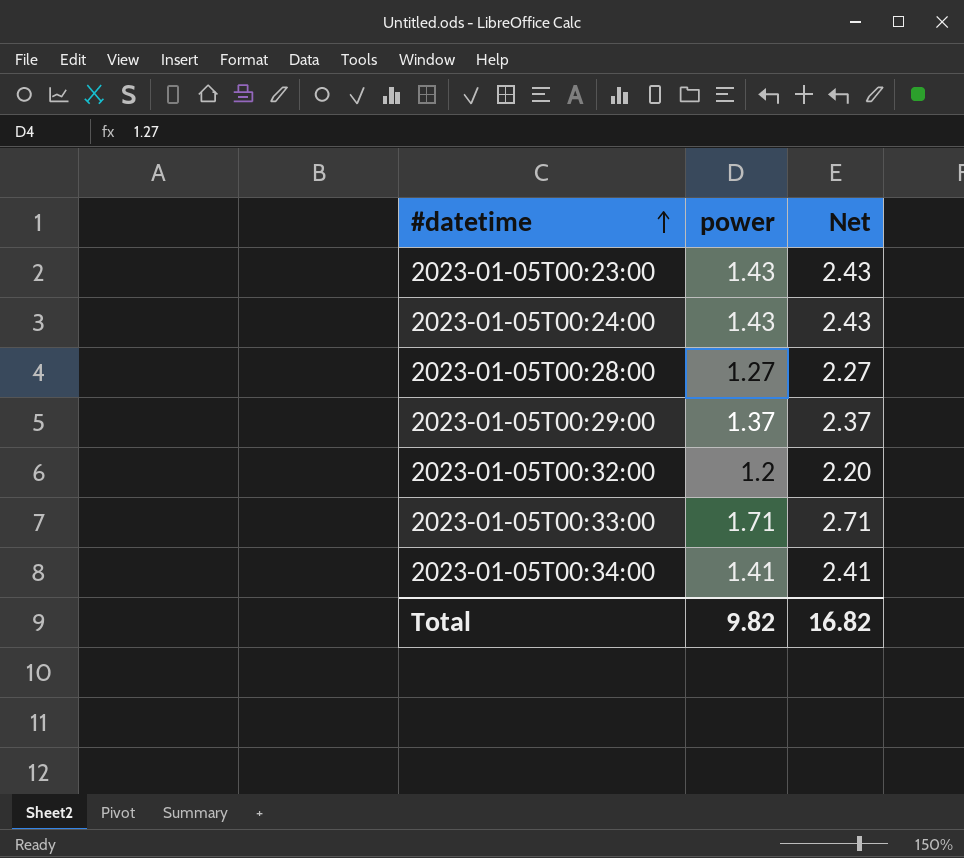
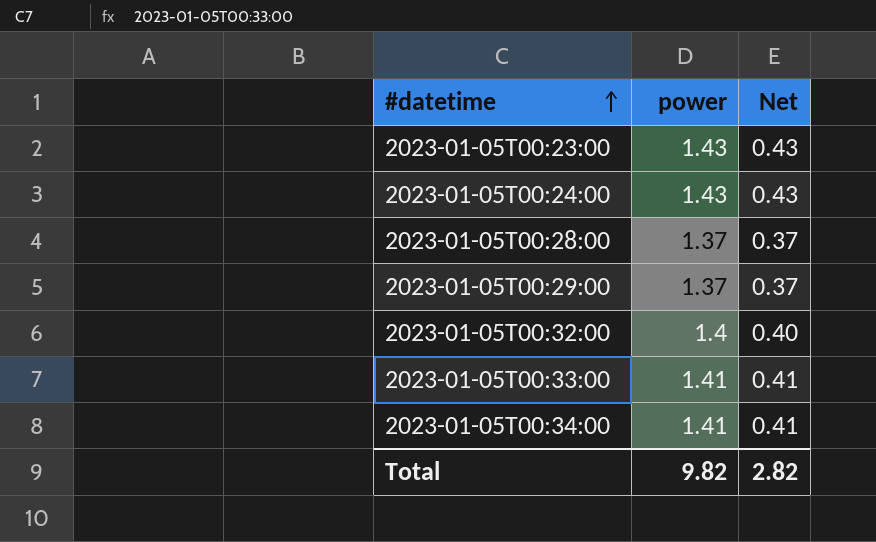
column Net | formula: [power] + 1 -> [power] - 1
2023-01-05T00:28:00 | power: 1.27 -> 1.37
2023-01-05T00:32:00 | power: 1.2 -> 1.4
2023-01-05T00:33:00 | power: 1.71 -> 1.41
Total | Net: 16.82 -> 2.82

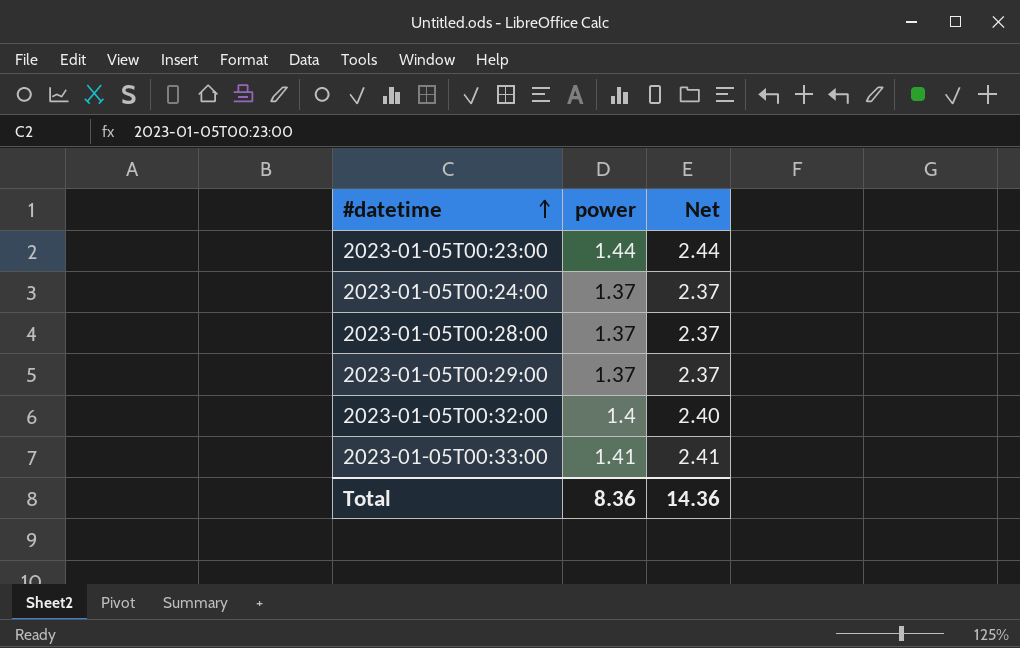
column Net | formula: [power] - 1 -> [power] + 1
row 2023-01-05T00:34:00: 1.41 | 0.41 -> none
2023-01-05T00:23:00 | power: 1.43 -> 1.44
2023-01-05T00:24:00 | power: 1.43 -> 1.37
Total | power: 9.82 -> 8.36
Total | Net: 2.82 -> 14.36

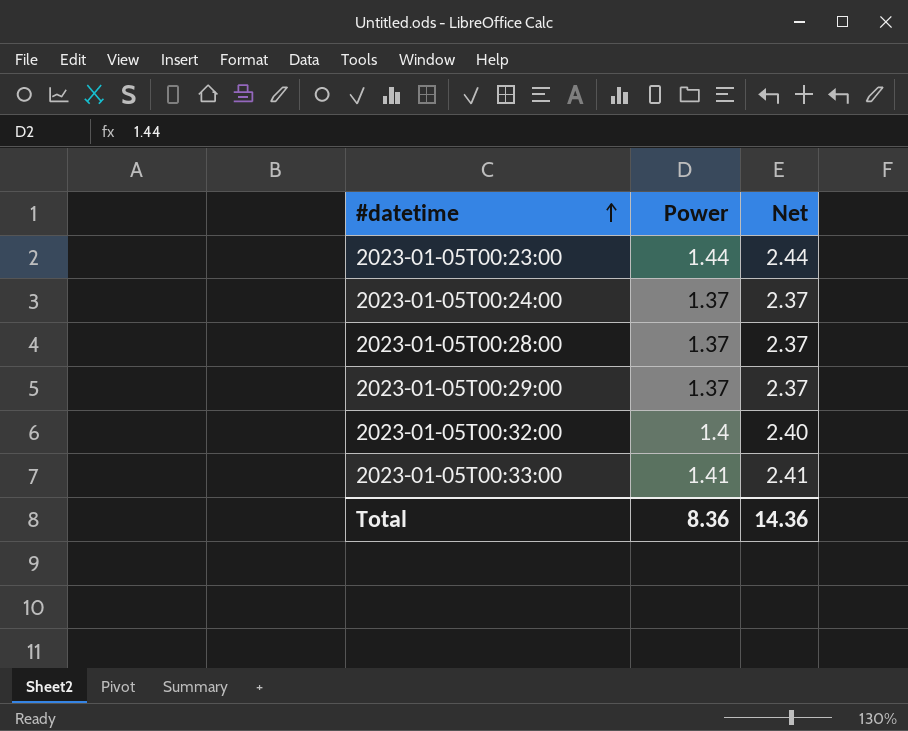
column name: power -> Power

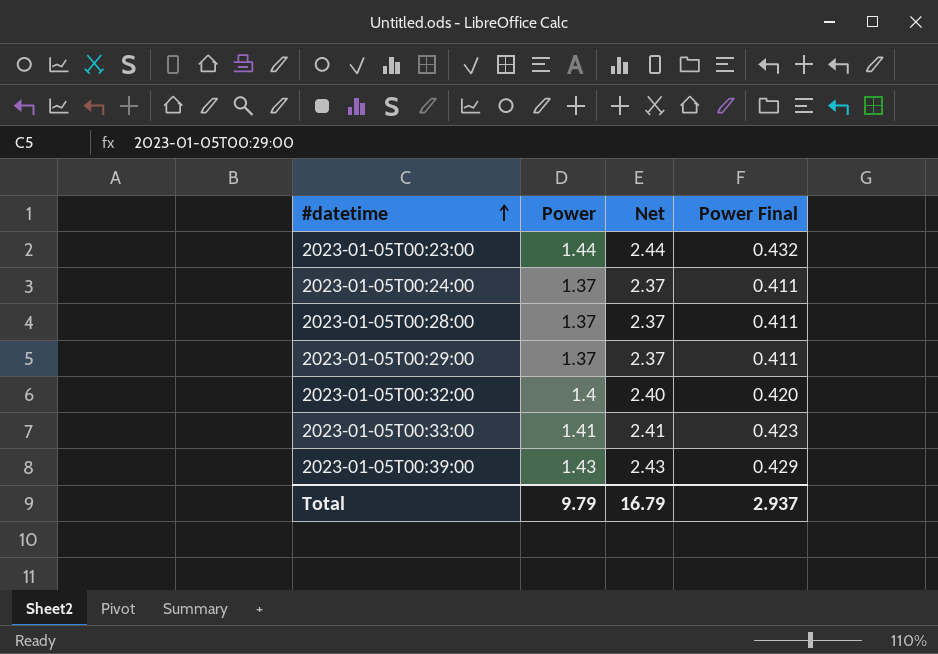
column Power Final | formula: none -> [Power] * 0.3
row 2023-01-05T00:39:00: none -> 1.43 | 2.43 | 0.429
Total | Power: 8.36 -> 9.79
Total | Net: 14.36 -> 16.79

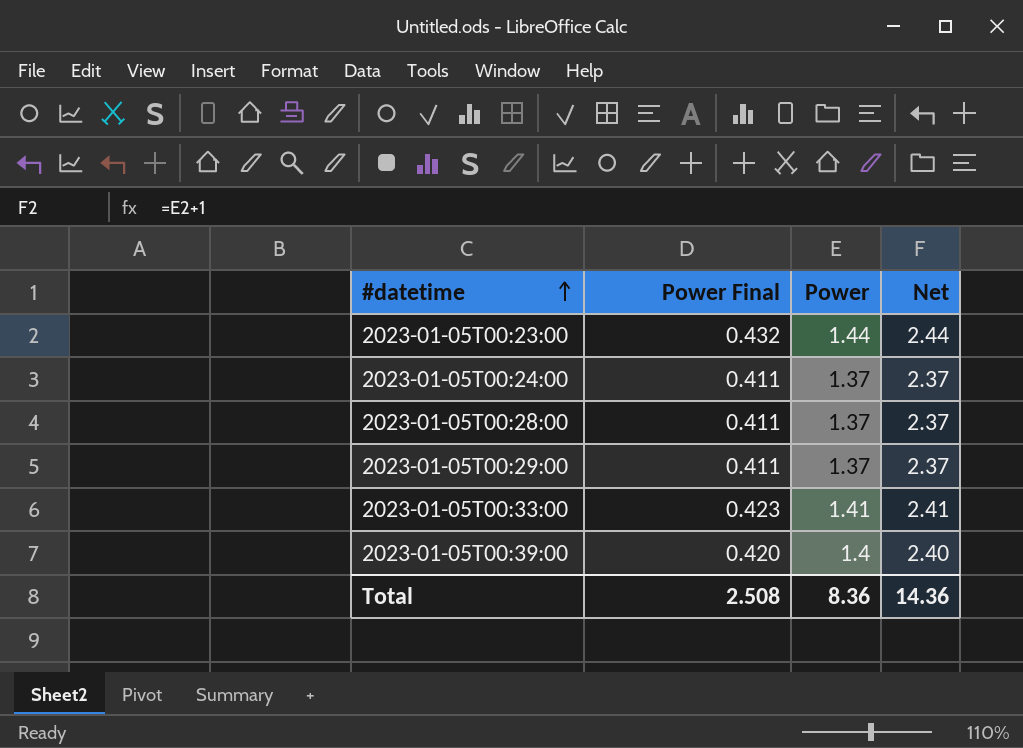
column Power Final | position: 4 -> 2
row 2023-01-05T00:32:00: 1.4 | 2.40 | 0.420 -> none
2023-01-05T00:39:00 | Power Final: 0.429 -> 0.420
2023-01-05T00:39:00 | Power: 1.43 -> 1.4
2023-01-05T00:39:00 | Net: 2.43 -> 2.40
Total | Power Final: 2.937 -> 2.508
Total | Power: 9.79 -> 8.36
Total | Net: 16.79 -> 14.36

